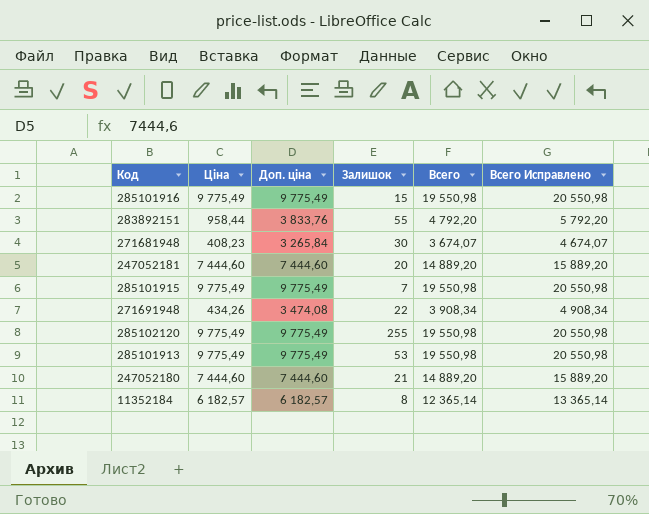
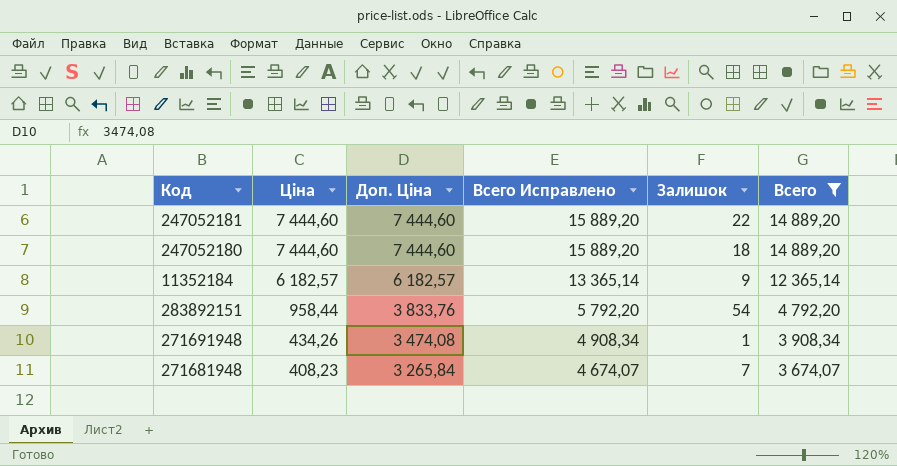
filter: none -> Всего != 19 550,98
row order: none -> Ціна descending
column name: Доп. ціна -> Доп. Ціна
column Всего Исправлено | position: 6 -> 4
247052181 | Залишок: 20 -> 22
247052180 | Залишок: 21 -> 18
11352184 | Залишок: 8 -> 9
283892151 | Залишок: 55 -> 54
271691948 | Залишок: 22 -> 1
271681948 | Залишок: 30 -> 7

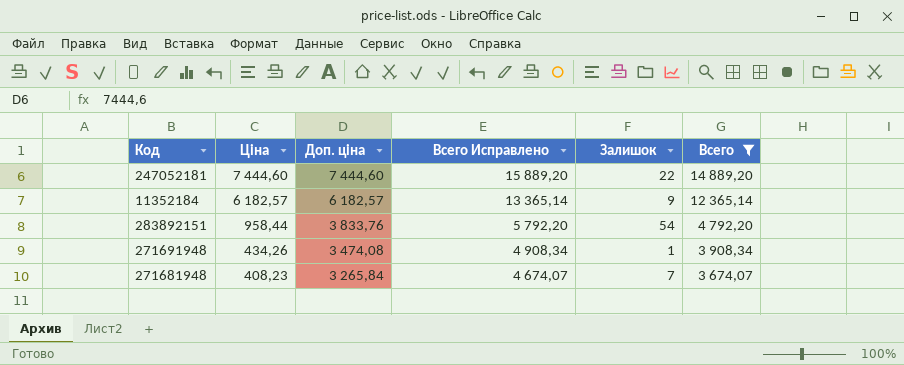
column name: Доп. Ціна -> Доп. ціна
row 247052180: 7 444,60 | 7 444,60 | 15 889,20 | 18 | 14 889,20 -> none

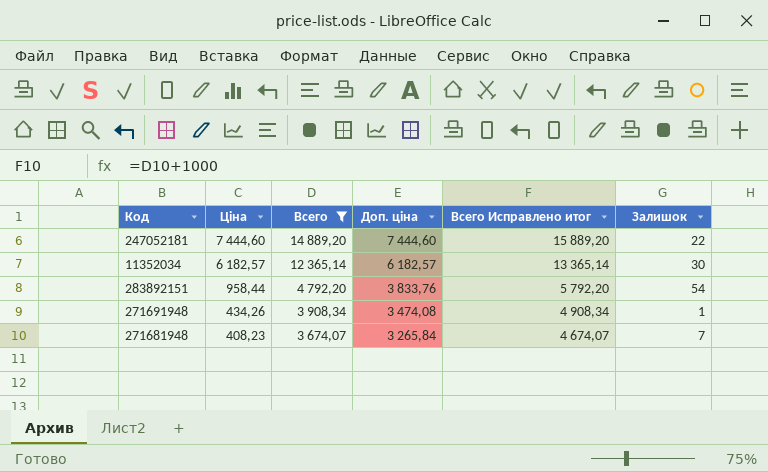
column Всего | position: 6 -> 3
column name: Всего Исправлено -> Всего Исправлено итог
row 11352184: 6 182,57 | 6 182,57 | 13 365,14 | 9 | 12 365,14 -> none
row 11352034: none -> 6 182,57 | 12 365,14 | 6 182,57 | 13 365,14 | 30

